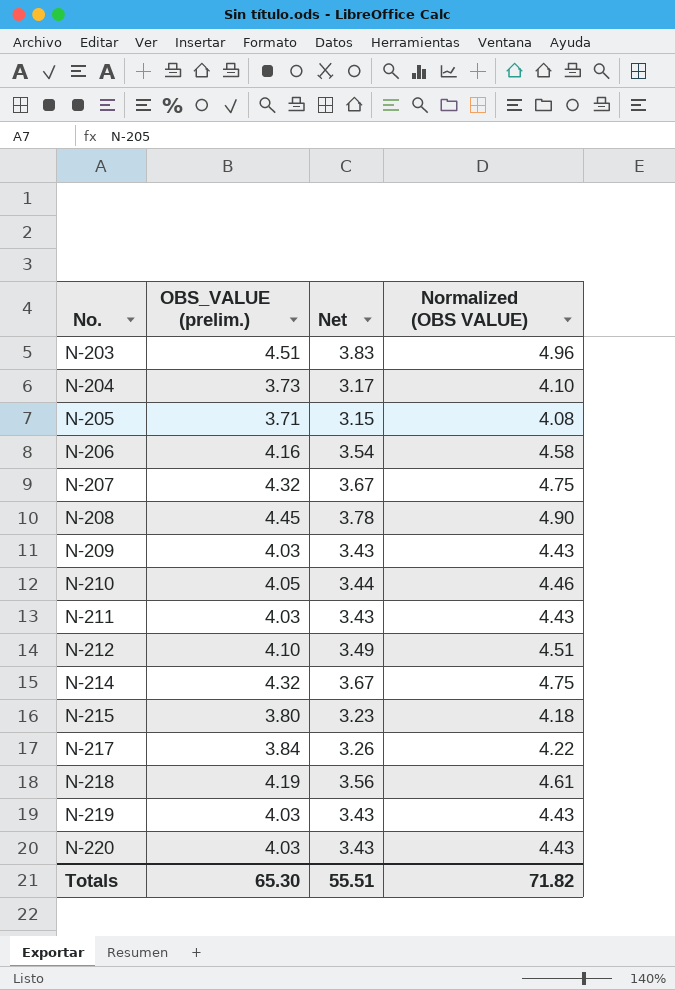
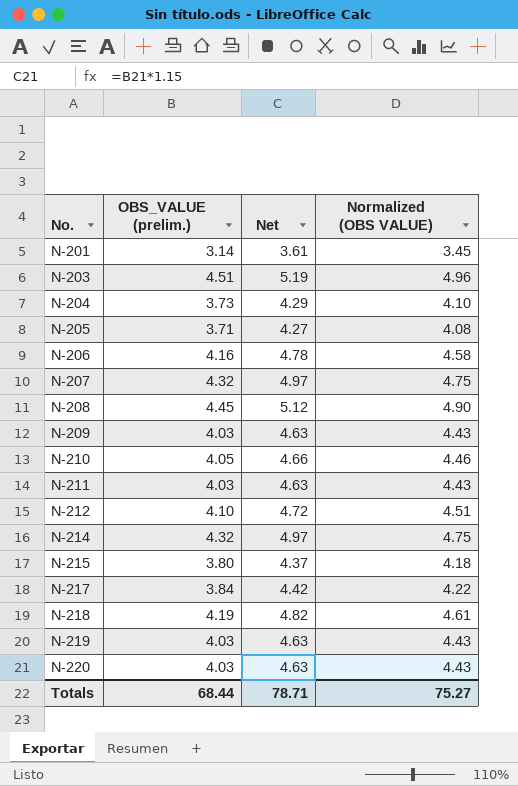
column Net | formula: [OBS_VALUE (prelim.)] * 0.85 -> [OBS_VALUE (prelim.)] * 1.15
row N-201: none -> 3.14 | 3.61 | 3.45
Totals | OBS_VALUE (prelim.): 65.30 -> 68.44
Totals | Net: 55.51 -> 78.71
Totals | Normalized (OBS VALUE): 71.82 -> 75.27

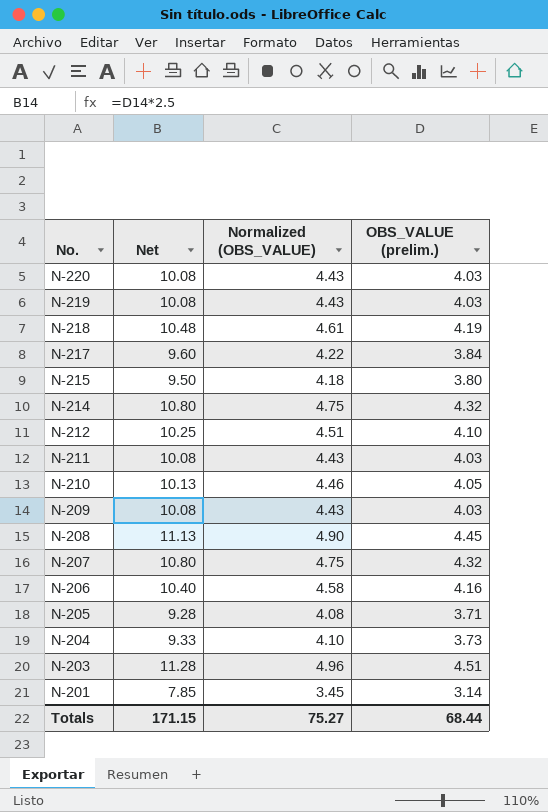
row order: No. ascending -> No. descending
column Net | formula: [OBS_VALUE (prelim.)] * 1.15 -> [OBS_VALUE (prelim.)] * 2.5
column name: Normalized (OBS VALUE) -> Normalized (OBS_VALUE)
column OBS_VALUE (prelim.) | position: 2 -> 4
Totals | Net: 78.71 -> 171.15

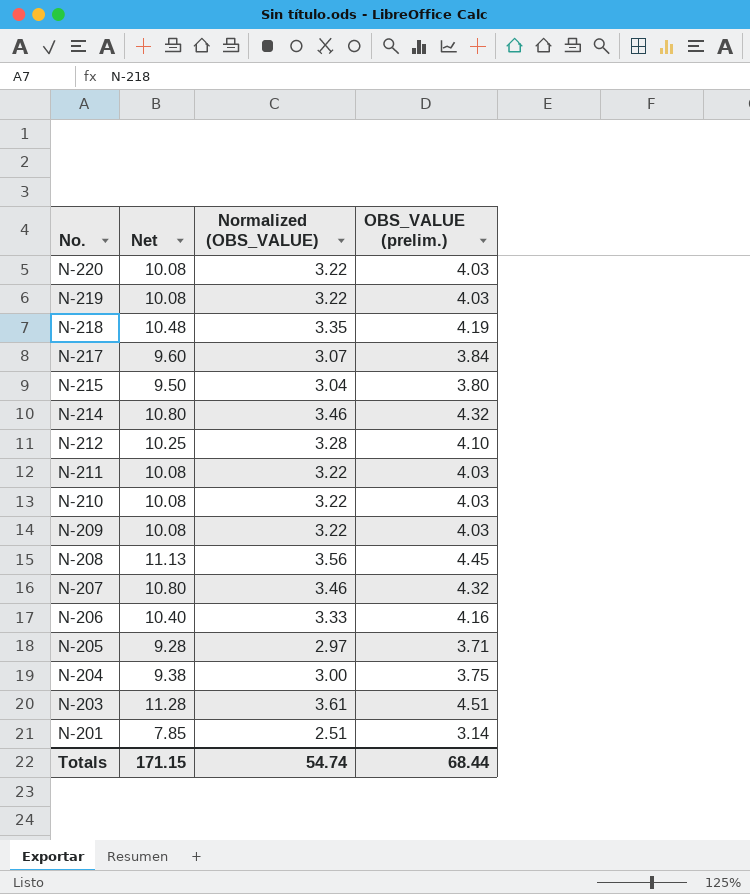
column Normalized (OBS_VALUE) | formula: [OBS_VALUE (prelim.)] * 1.1 -> [OBS_VALUE (prelim.)] * 0.8
N-210 | Net: 10.13 -> 10.08
N-210 | OBS_VALUE (prelim.): 4.05 -> 4.03
N-204 | Net: 9.33 -> 9.38
N-204 | OBS_VALUE (prelim.): 3.73 -> 3.75
Totals | Normalized (OBS_VALUE): 75.27 -> 54.74

